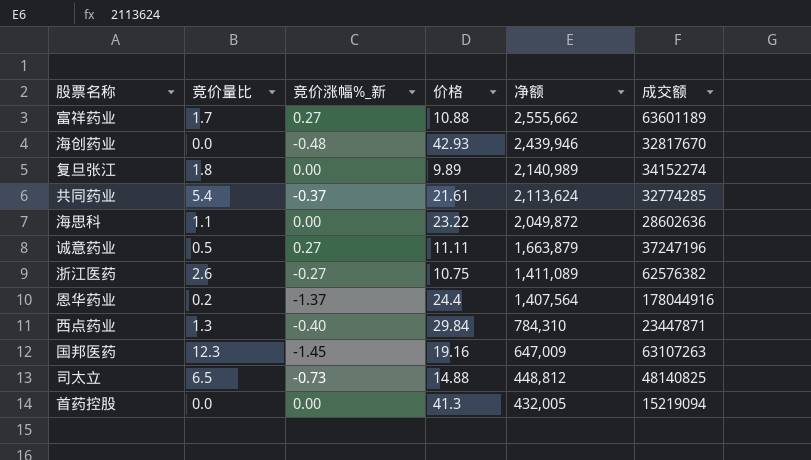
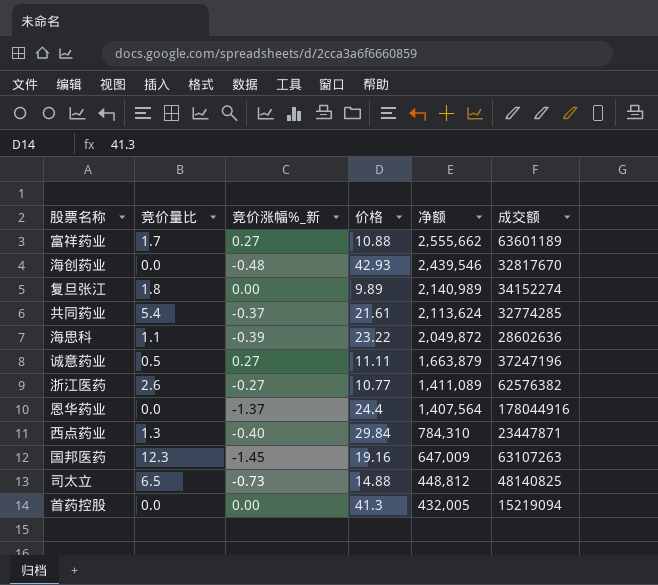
海创药业 | 净额: 2,439,946 -> 2,439,546
海思科 | 竞价涨幅%_新: 0.00 -> -0.39
浙江医药 | 价格: 10.75 -> 10.77
恩华药业 | 竞价量比: 0.2 -> 0.0

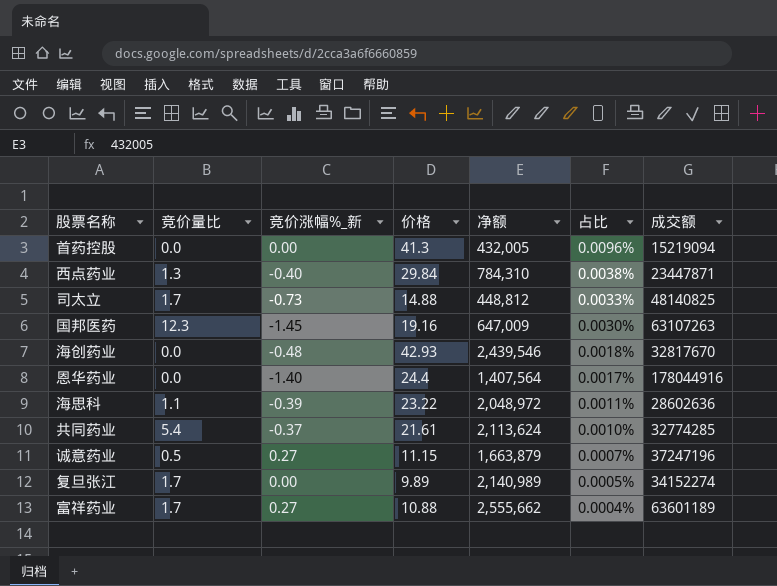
row order: 净额 descending -> 占比 descending
column 占比 | formula: none -> [价格] / [净额]
row 浙江医药: 2.6 | -0.27 | 10.77 | 1,411,089 | 62576382 -> none
司太立 | 竞价量比: 6.5 -> 1.7
恩华药业 | 竞价涨幅%_新: -1.37 -> -1.40
海思科 | 净额: 2,049,872 -> 2,048,972
诚意药业 | 价格: 11.11 -> 11.15
复旦张江 | 竞价量比: 1.8 -> 1.7

